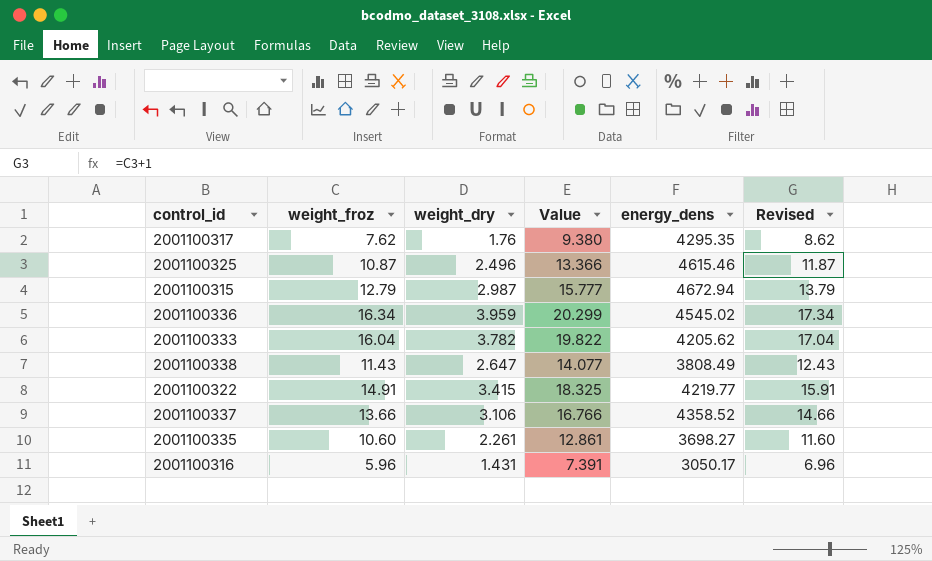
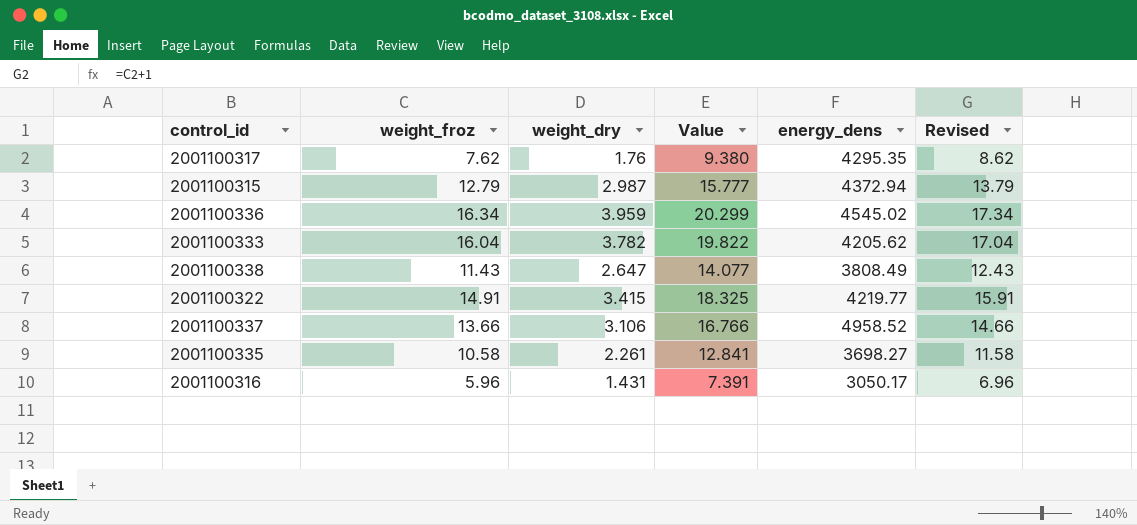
row 2001100325: 10.87 | 2.496 | 13.366 | 4615.46 | 11.87 -> none
2001100315 | energy_dens: 4672.94 -> 4372.94
2001100337 | energy_dens: 4358.52 -> 4958.52
2001100335 | weight_froz: 10.60 -> 10.58
2001100335 | Value: 12.861 -> 12.841
2001100335 | Revised: 11.60 -> 11.58

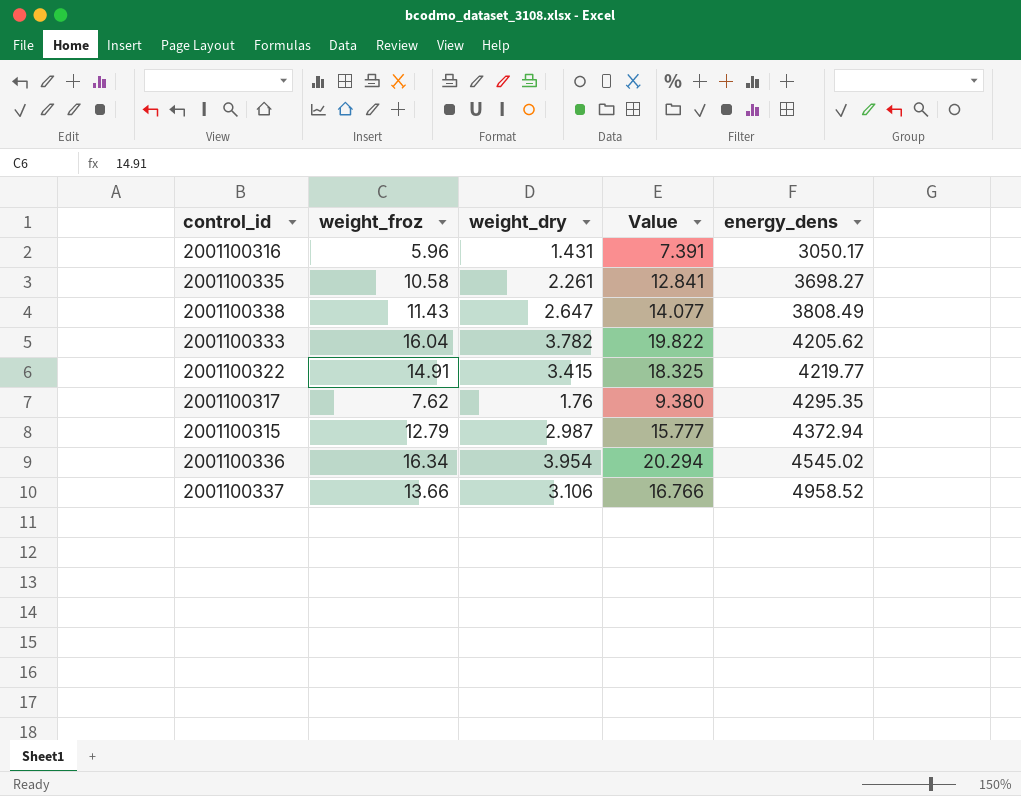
row order: none -> energy_dens ascending
column Revised | formula: [weight_froz] + 1 -> none
2001100336 | weight_dry: 3.959 -> 3.954
2001100336 | Value: 20.299 -> 20.294

